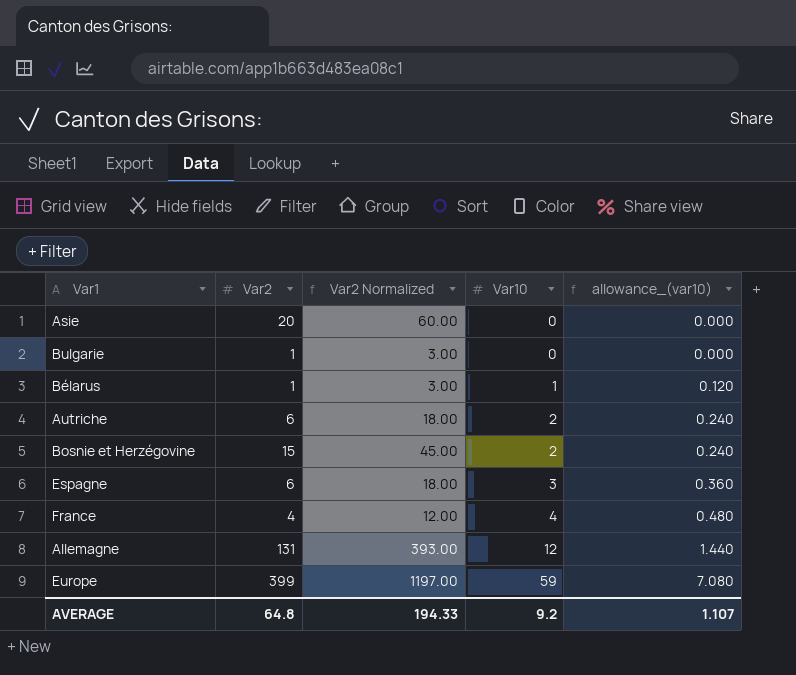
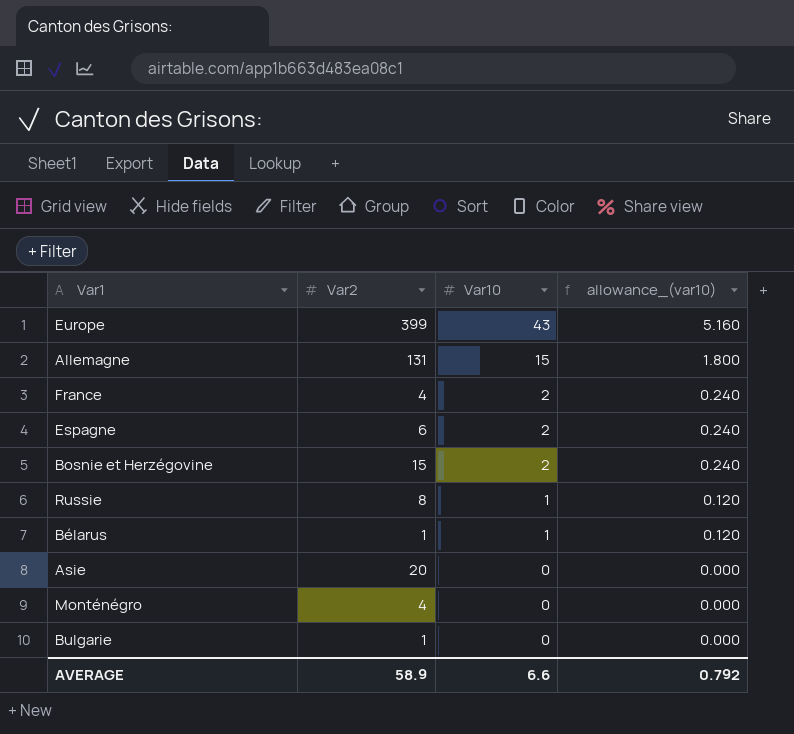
row order: Var10 ascending -> Var10 descending
column Var2 Normalized | formula: [Var2] * 3 -> none
row Autriche: 6 | 18.00 | 2 | 0.240 -> none
Europe | Var10: 59 -> 43
Europe | allowance_(var10): 7.080 -> 5.160
Allemagne | Var10: 12 -> 15
Allemagne | allowance_(var10): 1.440 -> 1.800
France | Var10: 4 -> 2
France | allowance_(var10): 0.480 -> 0.240
Espagne | Var10: 3 -> 2
Espagne | allowance_(var10): 0.360 -> 0.240
row Russie: none -> 8 | 1 | 0.120
row Monténégro: none -> 4 | 0 | 0.000
AVERAGE | Var2: 64.8 -> 58.9
AVERAGE | Var10: 9.2 -> 6.6
AVERAGE | allowance_(var10): 1.107 -> 0.792

